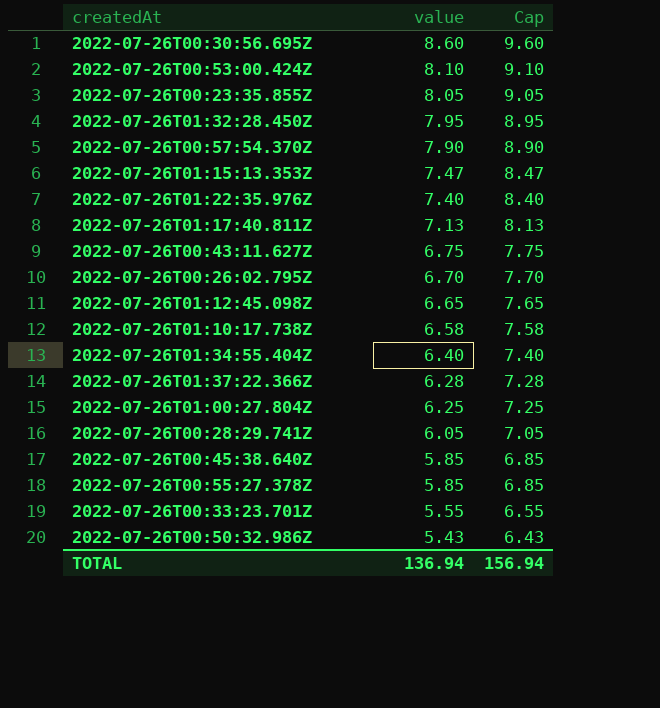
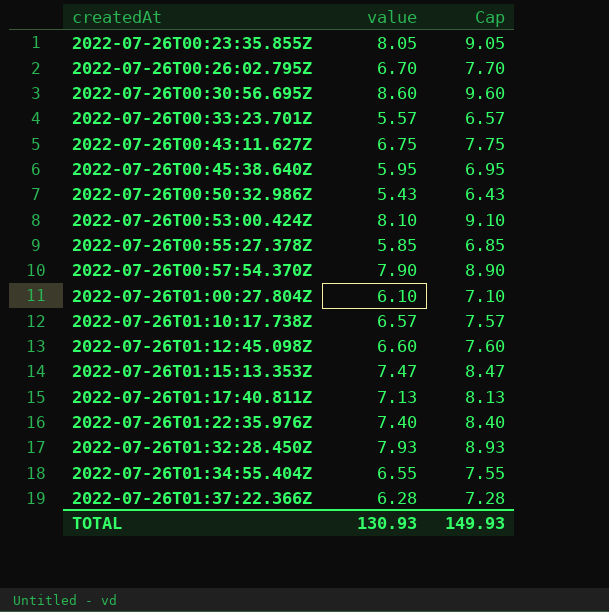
row order: value descending -> createdAt ascending
row 2022-07-26T00:28:29.741Z: 6.05 | 7.05 -> none
2022-07-26T00:33:23.701Z | value: 5.55 -> 5.57
2022-07-26T00:33:23.701Z | Cap: 6.55 -> 6.57
2022-07-26T00:45:38.640Z | value: 5.85 -> 5.95
2022-07-26T00:45:38.640Z | Cap: 6.85 -> 6.95
2022-07-26T01:00:27.804Z | value: 6.25 -> 6.10
2022-07-26T01:00:27.804Z | Cap: 7.25 -> 7.10
2022-07-26T01:10:17.738Z | value: 6.58 -> 6.57
2022-07-26T01:10:17.738Z | Cap: 7.58 -> 7.57
2022-07-26T01:12:45.098Z | value: 6.65 -> 6.60
2022-07-26T01:12:45.098Z | Cap: 7.65 -> 7.60
2022-07-26T01:32:28.450Z | value: 7.95 -> 7.93
2022-07-26T01:32:28.450Z | Cap: 8.95 -> 8.93
2022-07-26T01:34:55.404Z | value: 6.40 -> 6.55
2022-07-26T01:34:55.404Z | Cap: 7.40 -> 7.55
TOTAL | value: 136.94 -> 130.93
TOTAL | Cap: 156.94 -> 149.93

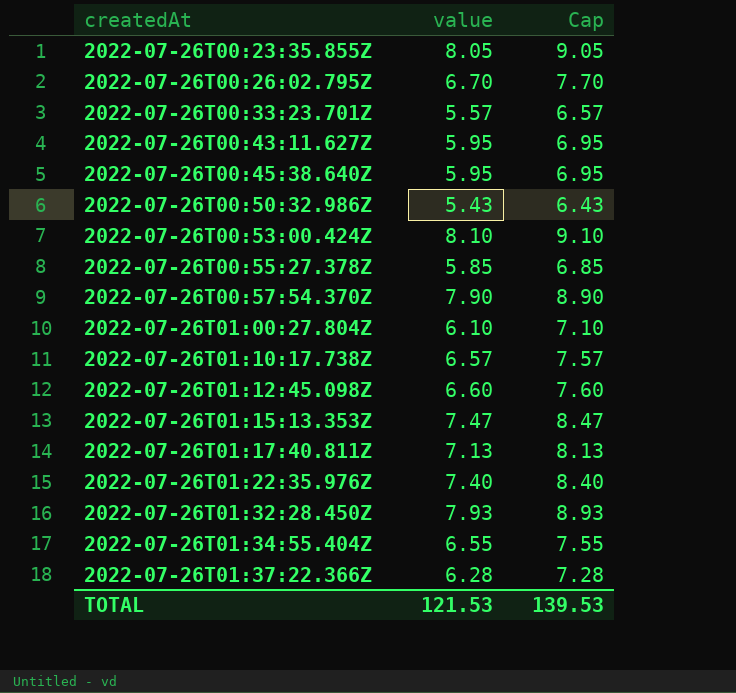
row 2022-07-26T00:30:56.695Z: 8.60 | 9.60 -> none
2022-07-26T00:43:11.627Z | value: 6.75 -> 5.95
2022-07-26T00:43:11.627Z | Cap: 7.75 -> 6.95
TOTAL | value: 130.93 -> 121.53
TOTAL | Cap: 149.93 -> 139.53

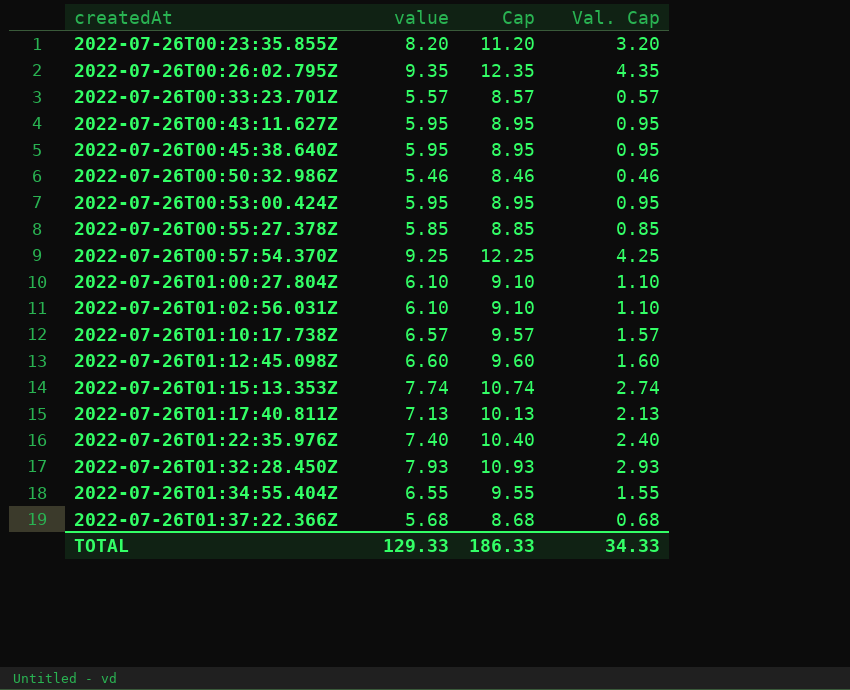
column Cap | formula: [value] + 1 -> [value] + 3
column Val. Cap | formula: none -> [value] - 5
2022-07-26T00:23:35.855Z | value: 8.05 -> 8.20
2022-07-26T00:26:02.795Z | value: 6.70 -> 9.35
2022-07-26T00:50:32.986Z | value: 5.43 -> 5.46
2022-07-26T00:53:00.424Z | value: 8.10 -> 5.95
2022-07-26T00:57:54.370Z | value: 7.90 -> 9.25
row 2022-07-26T01:02:56.031Z: none -> 6.10 | 9.10 | 1.10
2022-07-26T01:15:13.353Z | value: 7.47 -> 7.74
2022-07-26T01:37:22.366Z | value: 6.28 -> 5.68
TOTAL | value: 121.53 -> 129.33
TOTAL | Cap: 139.53 -> 186.33

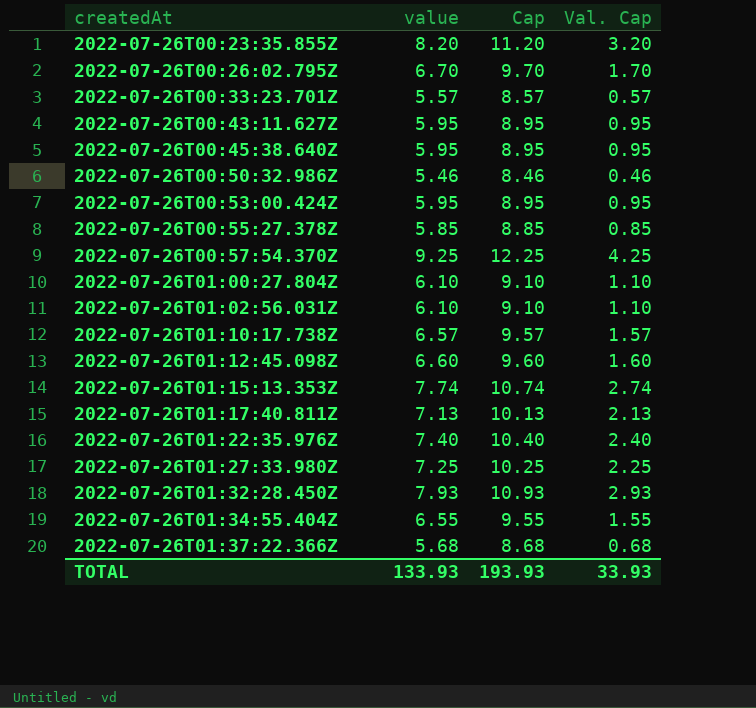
2022-07-26T00:26:02.795Z | value: 9.35 -> 6.70
2022-07-26T00:26:02.795Z | Cap: 12.35 -> 9.70
2022-07-26T00:26:02.795Z | Val. Cap: 4.35 -> 1.70
row 2022-07-26T01:27:33.980Z: none -> 7.25 | 10.25 | 2.25
TOTAL | value: 129.33 -> 133.93
TOTAL | Cap: 186.33 -> 193.93
TOTAL | Val. Cap: 34.33 -> 33.93

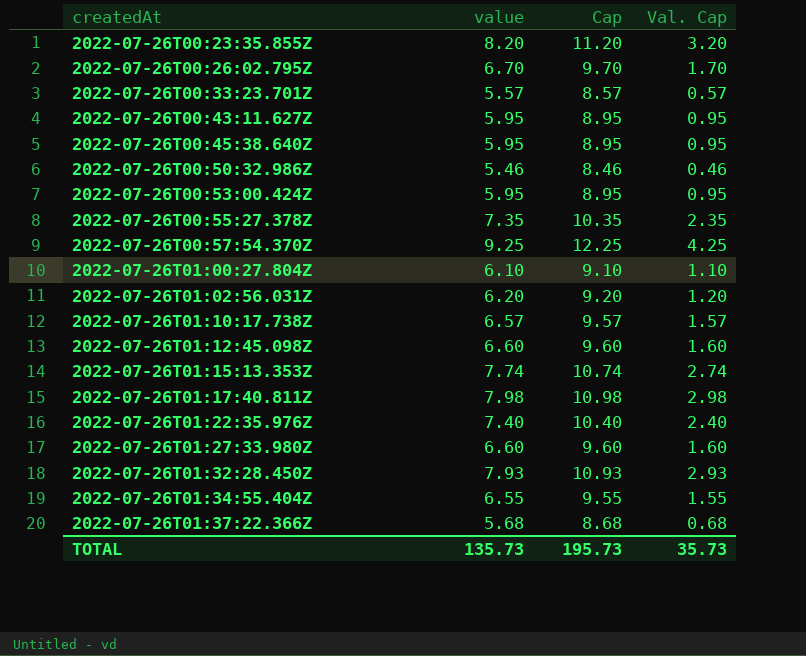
2022-07-26T00:55:27.378Z | value: 5.85 -> 7.35
2022-07-26T00:55:27.378Z | Cap: 8.85 -> 10.35
2022-07-26T00:55:27.378Z | Val. Cap: 0.85 -> 2.35
2022-07-26T01:02:56.031Z | value: 6.10 -> 6.20
2022-07-26T01:02:56.031Z | Cap: 9.10 -> 9.20
2022-07-26T01:02:56.031Z | Val. Cap: 1.10 -> 1.20
2022-07-26T01:17:40.811Z | value: 7.13 -> 7.98
2022-07-26T01:17:40.811Z | Cap: 10.13 -> 10.98
2022-07-26T01:17:40.811Z | Val. Cap: 2.13 -> 2.98
2022-07-26T01:27:33.980Z | value: 7.25 -> 6.60
2022-07-26T01:27:33.980Z | Cap: 10.25 -> 9.60
2022-07-26T01:27:33.980Z | Val. Cap: 2.25 -> 1.60
TOTAL | value: 133.93 -> 135.73
TOTAL | Cap: 193.93 -> 195.73
TOTAL | Val. Cap: 33.93 -> 35.73

